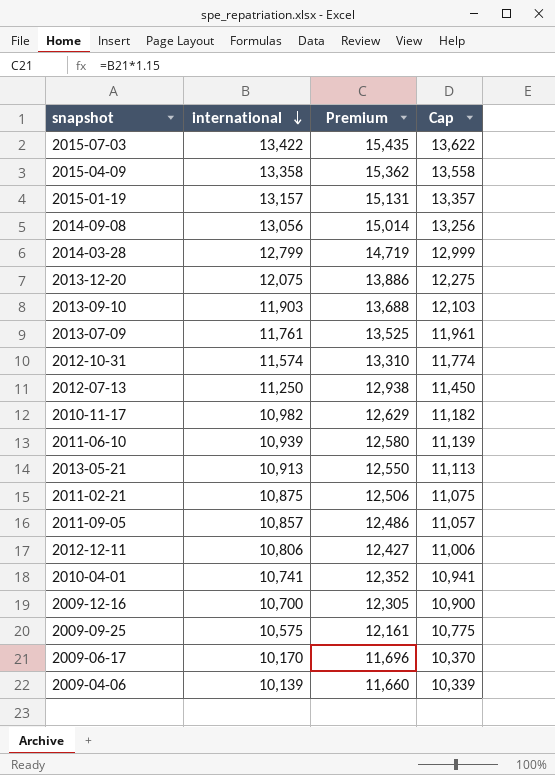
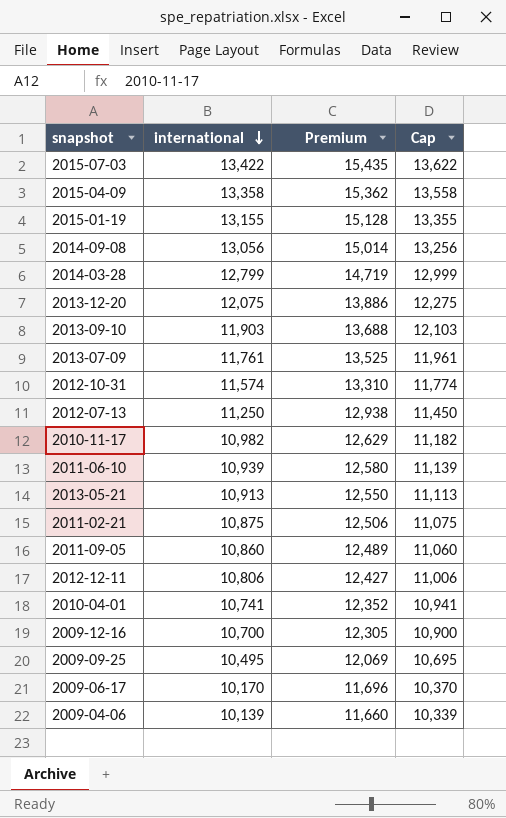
2015-01-19 | international: 13,157 -> 13,155
2015-01-19 | Premium: 15,131 -> 15,128
2015-01-19 | Cap: 13,357 -> 13,355
2011-09-05 | international: 10,857 -> 10,860
2011-09-05 | Premium: 12,486 -> 12,489
2011-09-05 | Cap: 11,057 -> 11,060
2009-09-25 | international: 10,575 -> 10,495
2009-09-25 | Premium: 12,161 -> 12,069
2009-09-25 | Cap: 10,775 -> 10,695

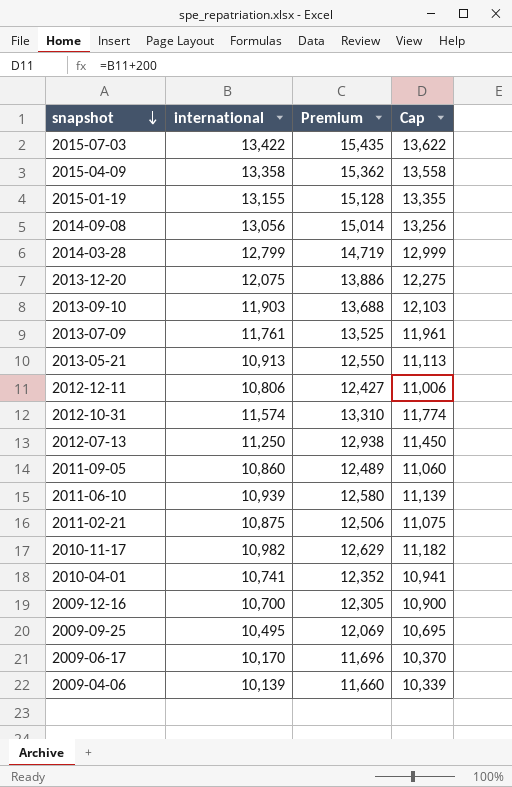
row order: international descending -> snapshot descending

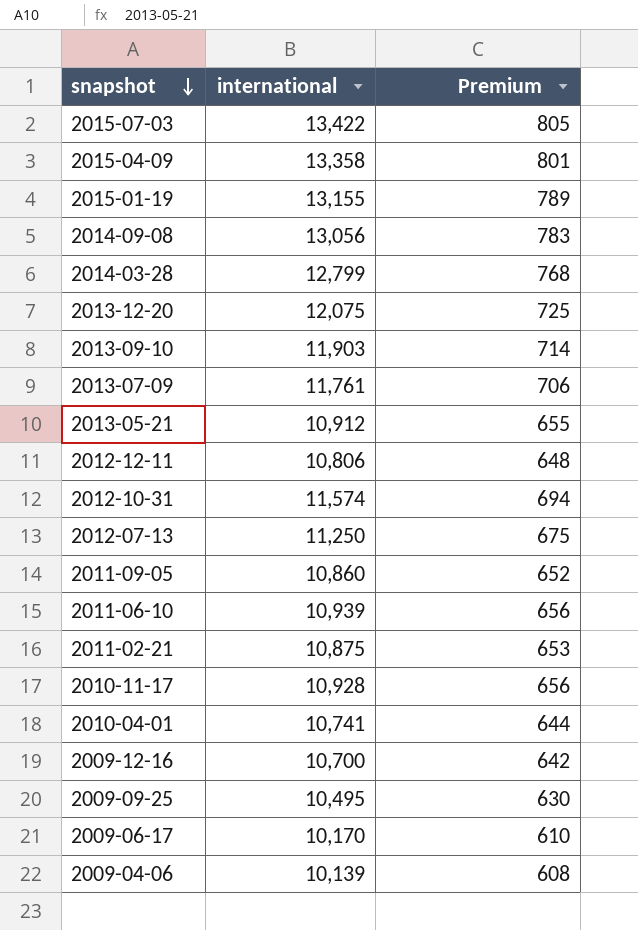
column Cap | formula: [international] + 200 -> none
column Premium | formula: [international] * 1.15 -> [international] * 0.06
2013-05-21 | international: 10,913 -> 10,912
2010-11-17 | international: 10,982 -> 10,928

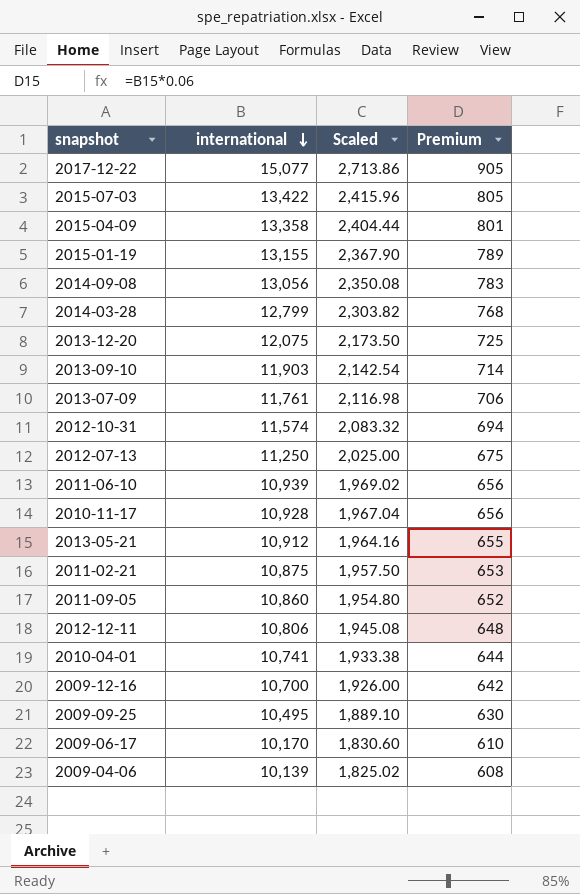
row order: snapshot descending -> international descending
column Scaled | formula: none -> [international] * 0.18
row 2017-12-22: none -> 15,077 | 2,713.86 | 905

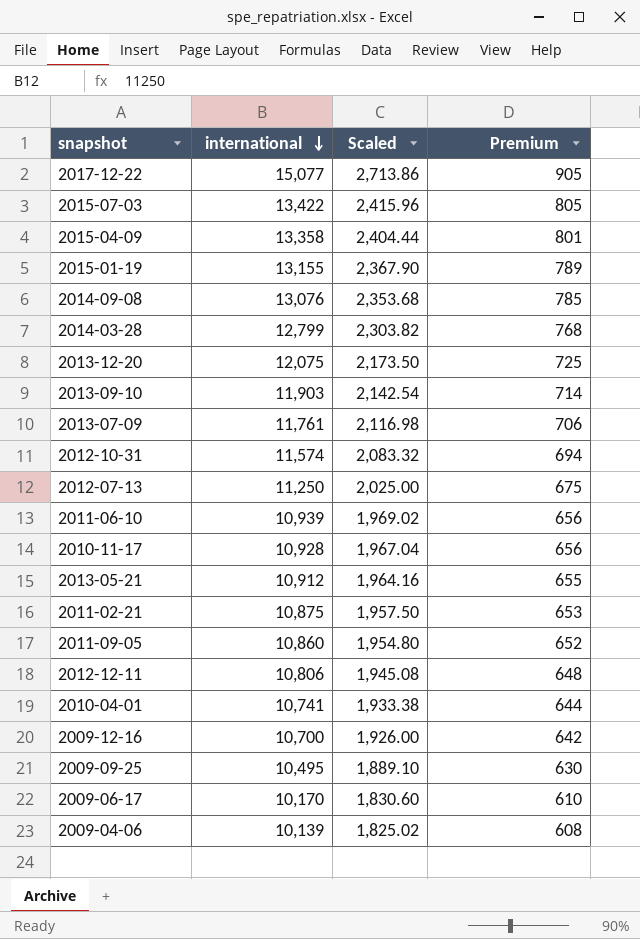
2014-09-08 | international: 13,056 -> 13,076
2014-09-08 | Scaled: 2,350.08 -> 2,353.68
2014-09-08 | Premium: 783 -> 785

